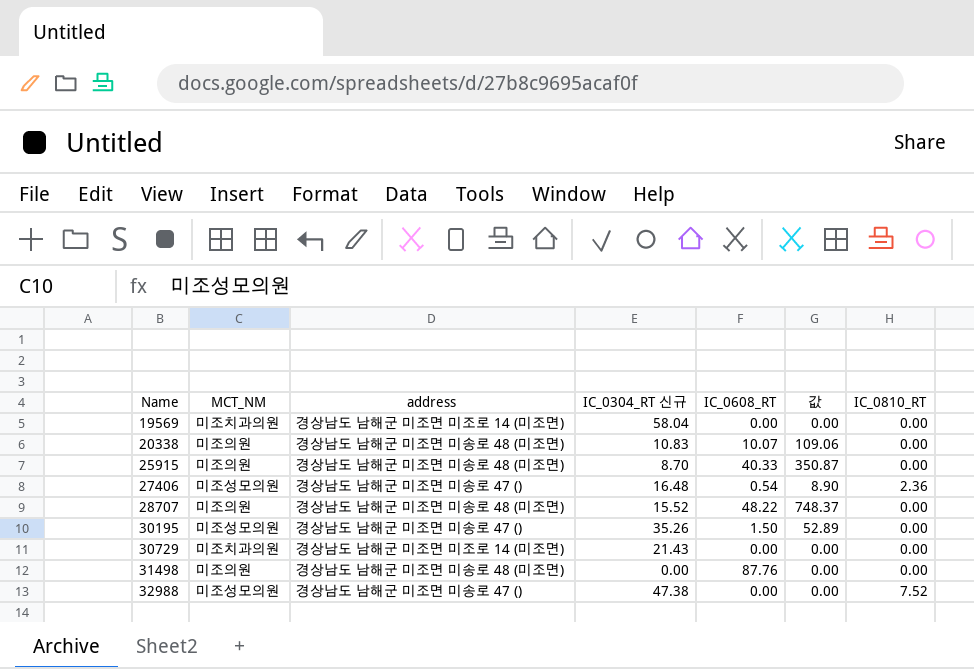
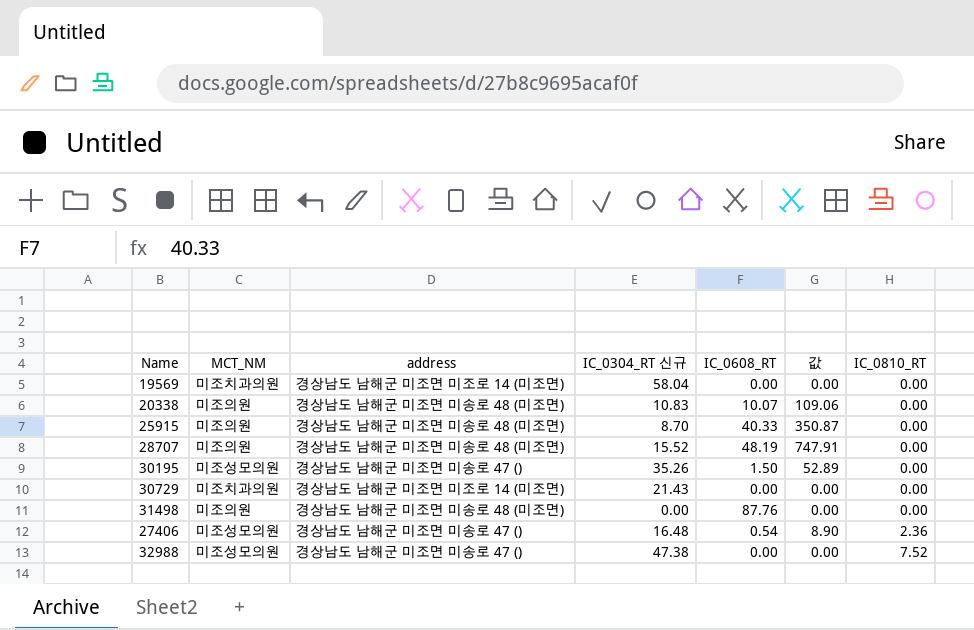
row order: Name ascending -> IC_0810_RT ascending
28707 | IC_0608_RT: 48.22 -> 48.19
28707 | 값: 748.37 -> 747.91

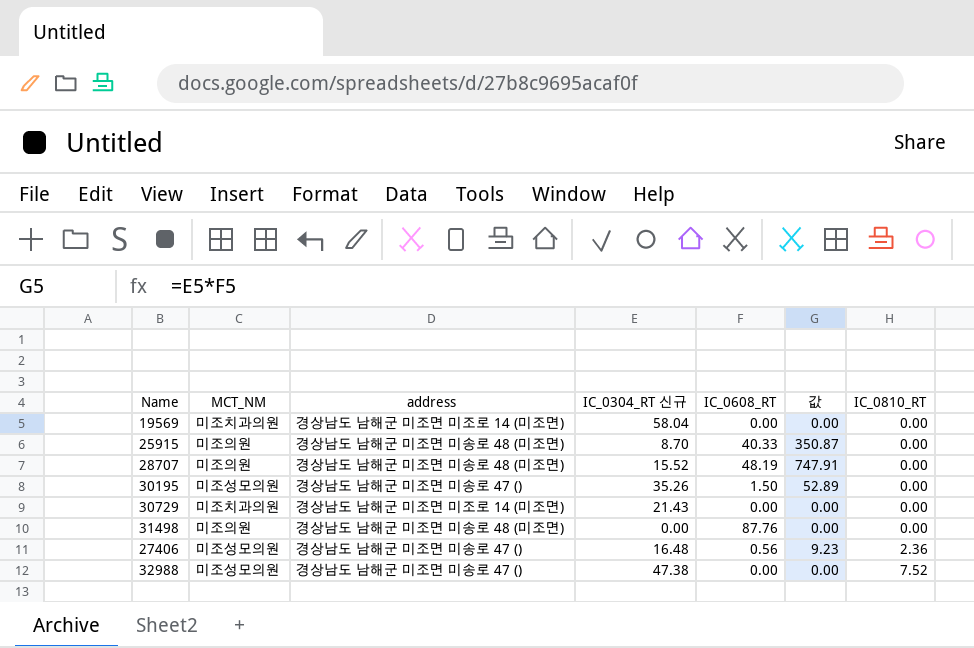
row 20338: 미조의원 | 경상남도 남해군 미조면 미송로 48 (미조면) | 10.83 | 10.07 | 109.06 | 0.00 -> none
27406 | IC_0608_RT: 0.54 -> 0.56
27406 | 값: 8.90 -> 9.23

